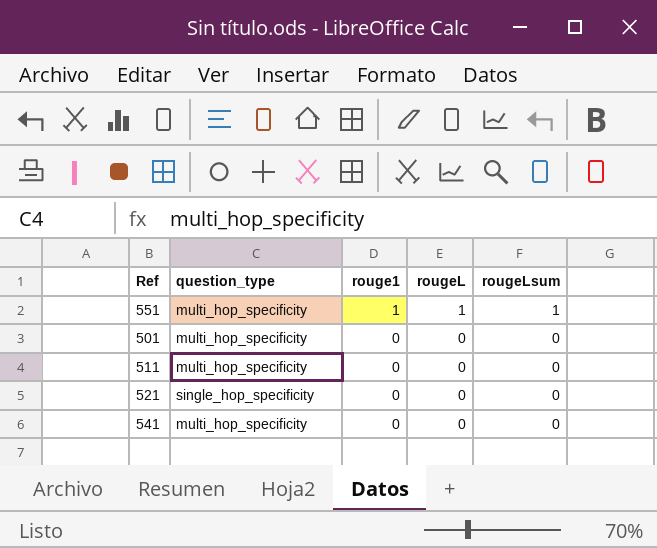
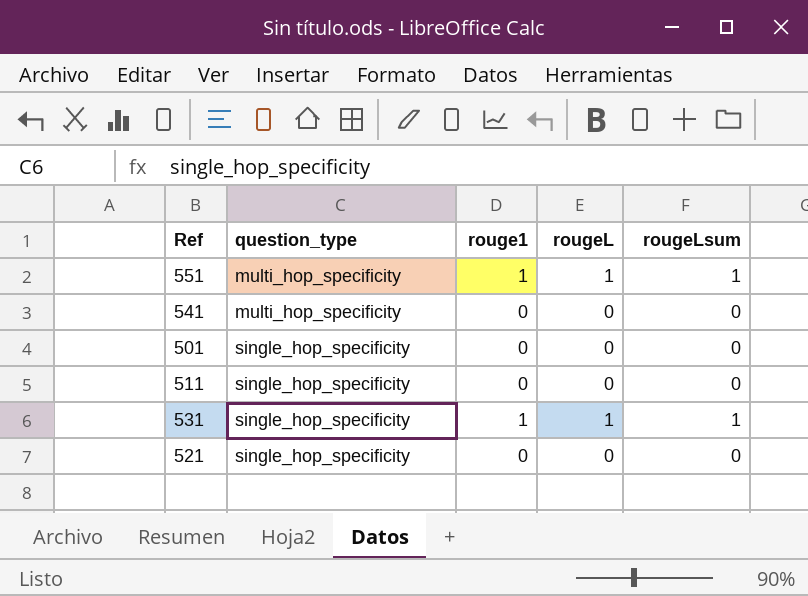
row order: rouge1 descending -> question_type ascending
501 | question_type: multi_hop_specificity -> single_hop_specificity
511 | question_type: multi_hop_specificity -> single_hop_specificity
row 531: none -> single_hop_specificity | 1 | 1 | 1

